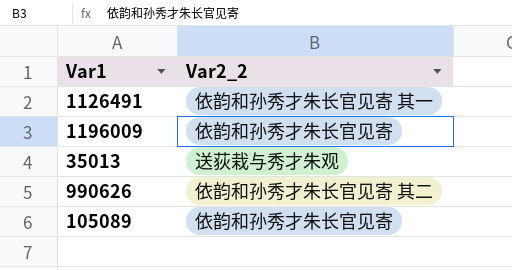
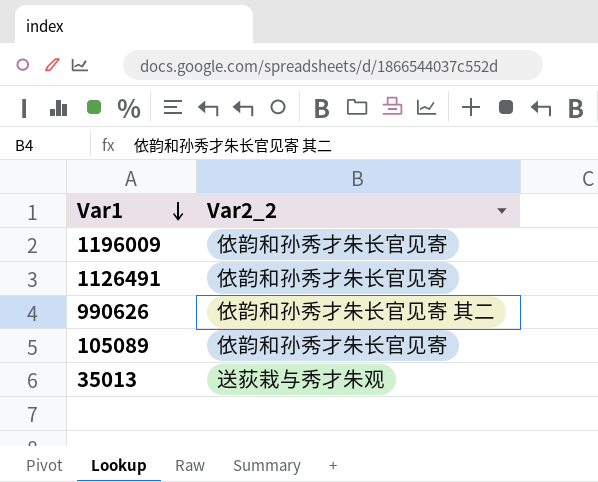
row order: none -> Var1 descending
1126491 | Var2_2: 依韵和孙秀才朱长官见寄 其一 -> 依韵和孙秀才朱长官见寄

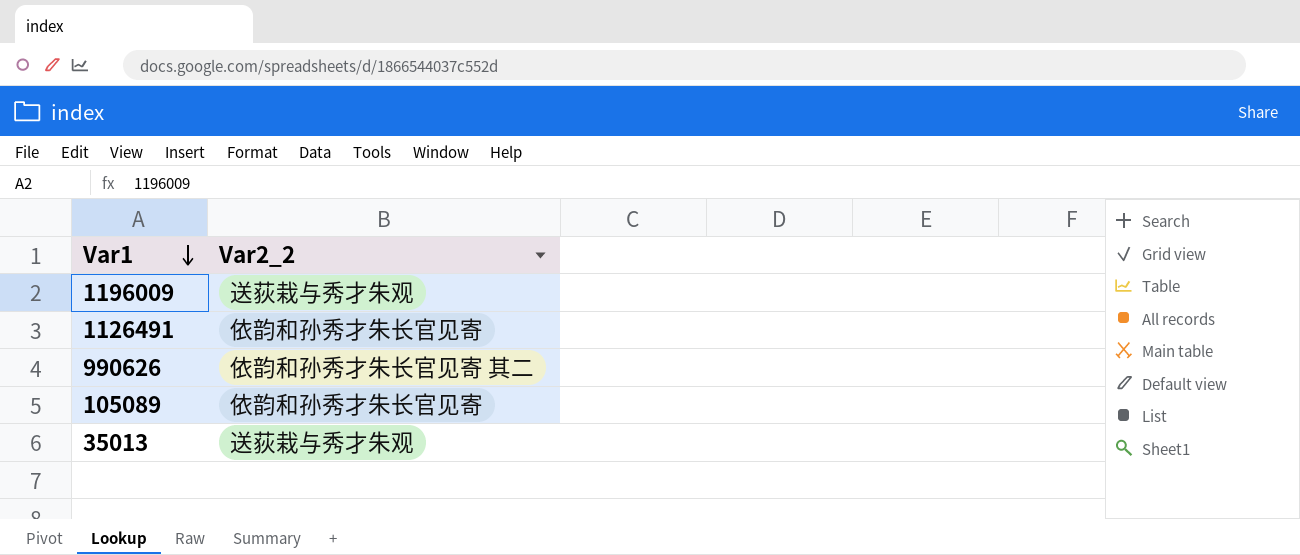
1196009 | Var2_2: 依韵和孙秀才朱长官见寄 -> 送荻栽与秀才朱观

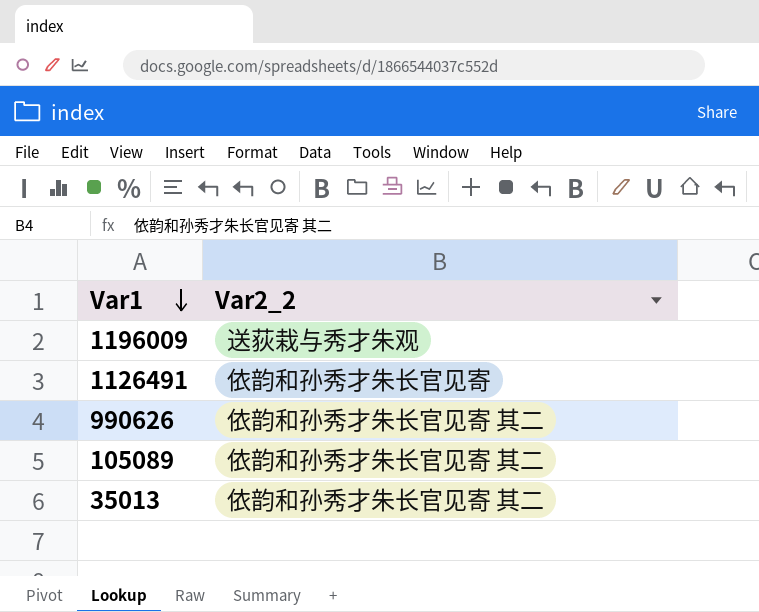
105089 | Var2_2: 依韵和孙秀才朱长官见寄 -> 依韵和孙秀才朱长官见寄 其二
35013 | Var2_2: 送荻栽与秀才朱观 -> 依韵和孙秀才朱长官见寄 其二

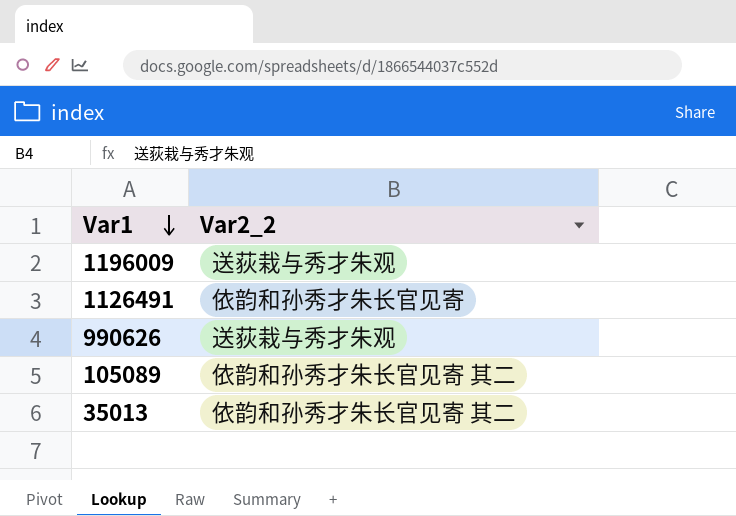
990626 | Var2_2: 依韵和孙秀才朱长官见寄 其二 -> 送荻栽与秀才朱观

